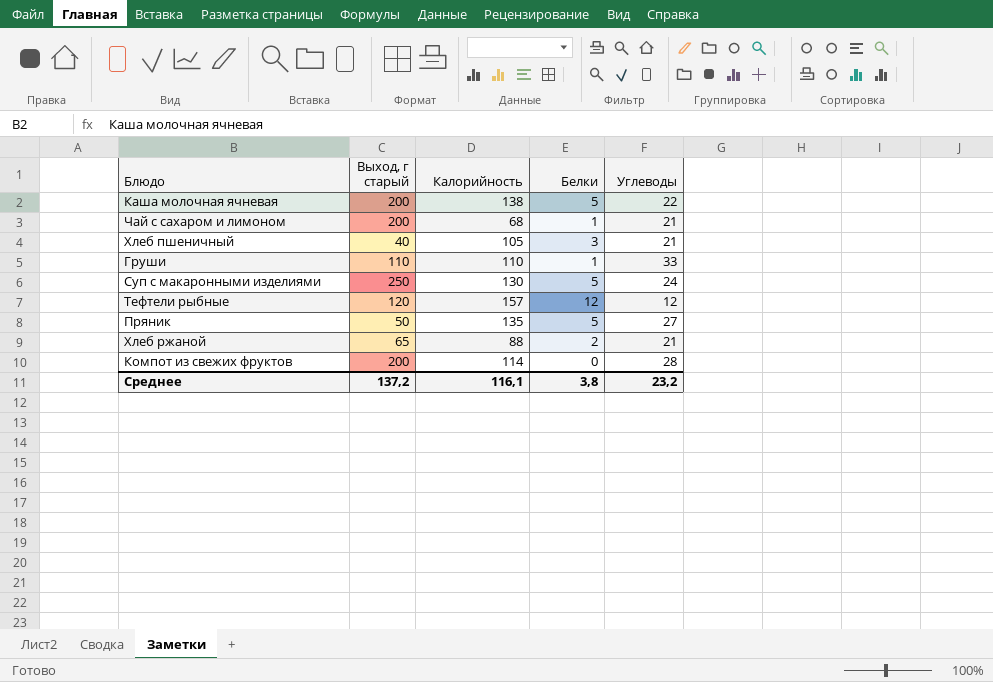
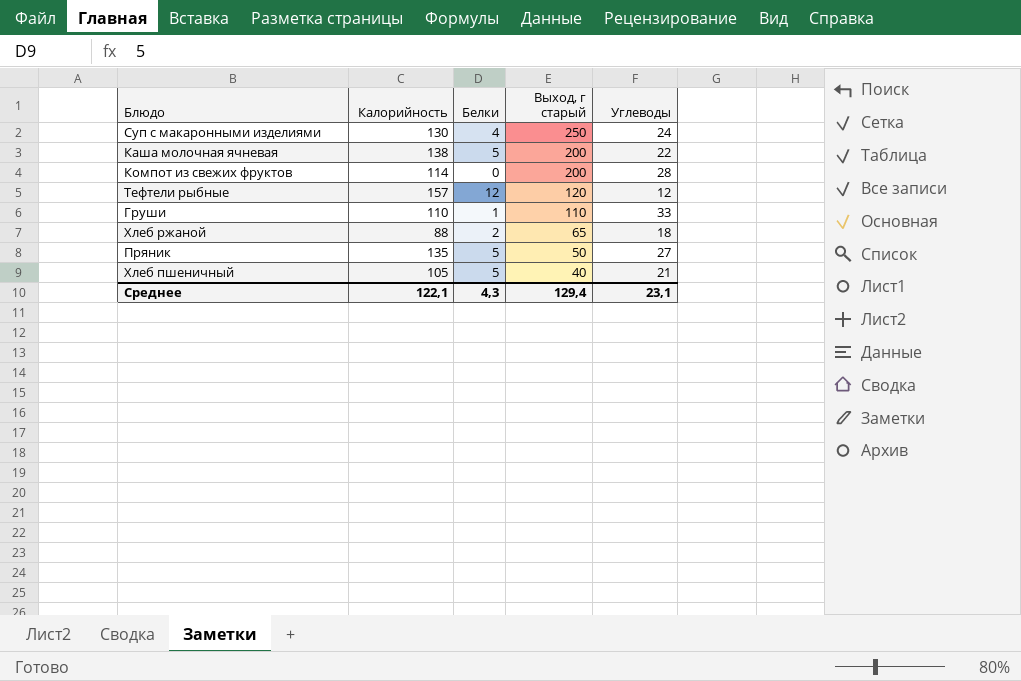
row order: none -> Выход, г старый descending
column Выход, г старый | position: 2 -> 4
row Чай с сахаром и лимоном: 200 | 68 | 1 | 21 -> none
Суп с макаронными изделиями | Белки: 5 -> 4
Хлеб ржаной | Углеводы: 21 -> 18
Хлеб пшеничный | Белки: 3 -> 5
Среднее | Калорийность: 116,1 -> 122,1
Среднее | Белки: 3,8 -> 4,3
Среднее | Выход, г старый: 137,2 -> 129,4
Среднее | Углеводы: 23,2 -> 23,1

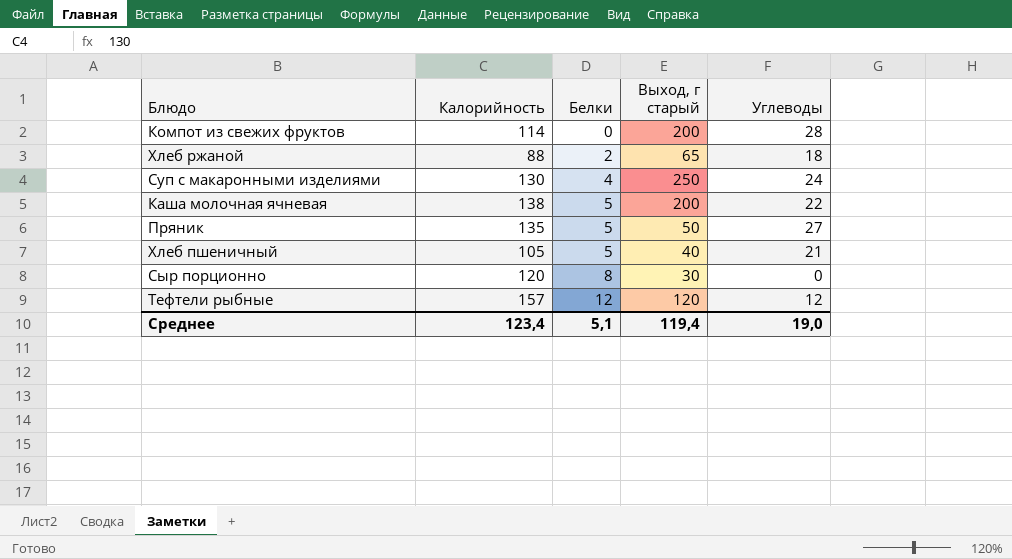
row order: Выход, г старый descending -> Белки ascending
row Груши: 110 | 1 | 110 | 33 -> none
row Сыр порционно: none -> 120 | 8 | 30 | 0
Среднее | Калорийность: 122,1 -> 123,4
Среднее | Белки: 4,3 -> 5,1
Среднее | Выход, г старый: 129,4 -> 119,4
Среднее | Углеводы: 23,1 -> 19,0

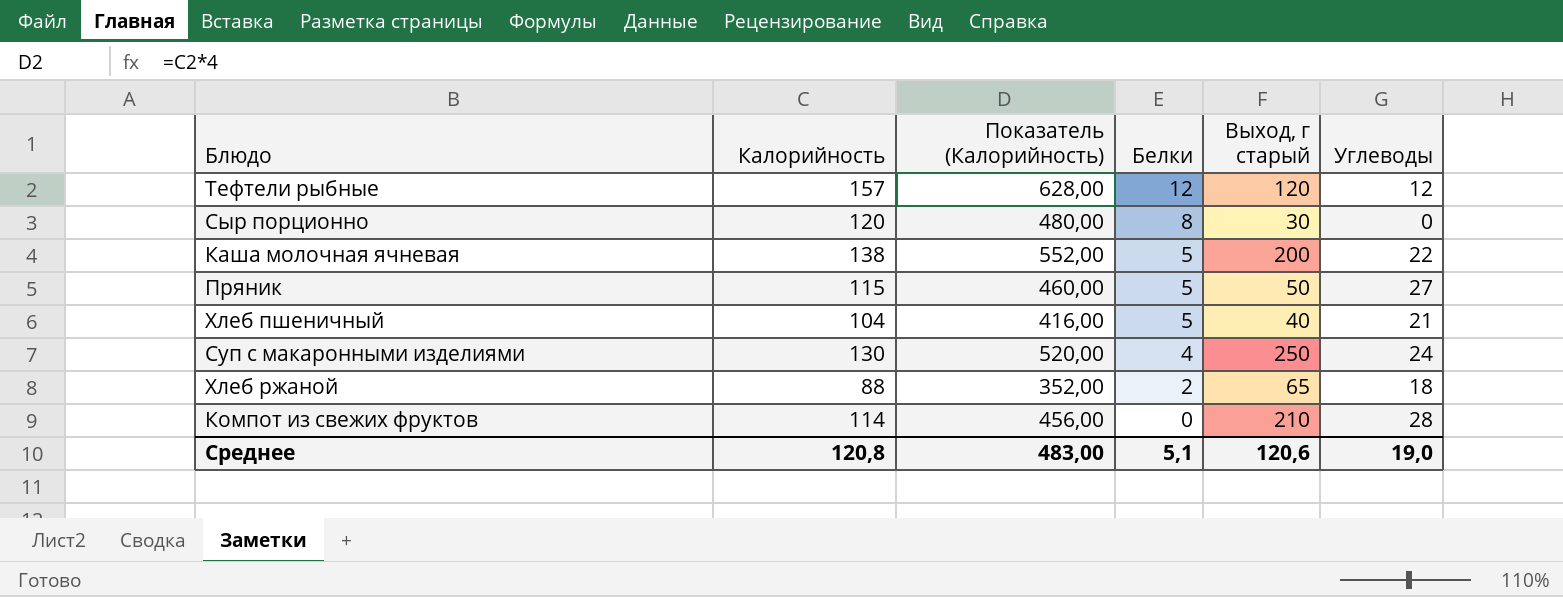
row order: Белки ascending -> Белки descending
column Показатель (Калорийность) | formula: none -> [Калорийность] * 4
Пряник | Калорийность: 135 -> 115
Хлеб пшеничный | Калорийность: 105 -> 104
Компот из свежих фруктов | Выход, г старый: 200 -> 210
Среднее | Калорийность: 123,4 -> 120,8
Среднее | Выход, г старый: 119,4 -> 120,6

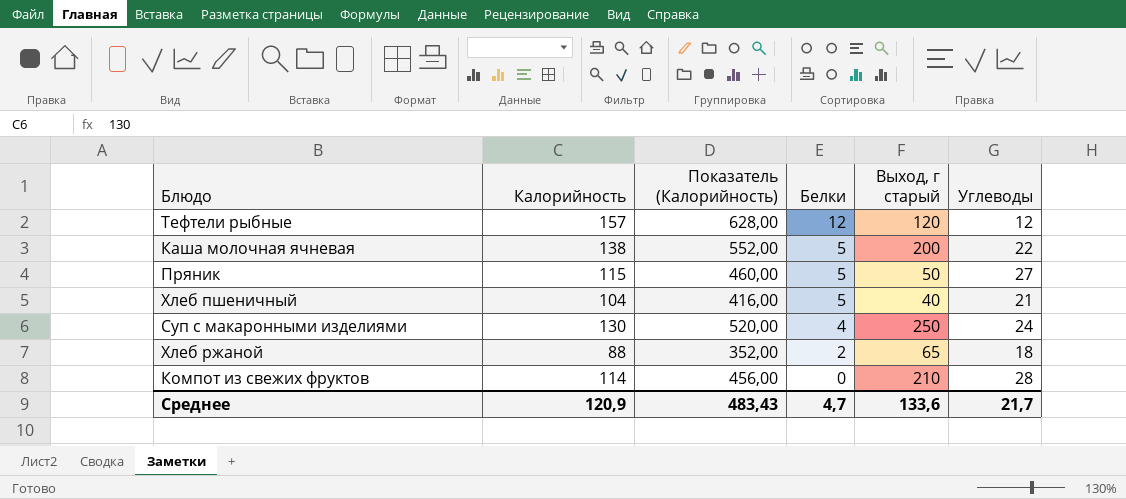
row Сыр порционно: 120 | 480,00 | 8 | 30 | 0 -> none
Среднее | Калорийность: 120,8 -> 120,9
Среднее | Показатель (Калорийность): 483,00 -> 483,43
Среднее | Белки: 5,1 -> 4,7
Среднее | Выход, г старый: 120,6 -> 133,6
Среднее | Углеводы: 19,0 -> 21,7

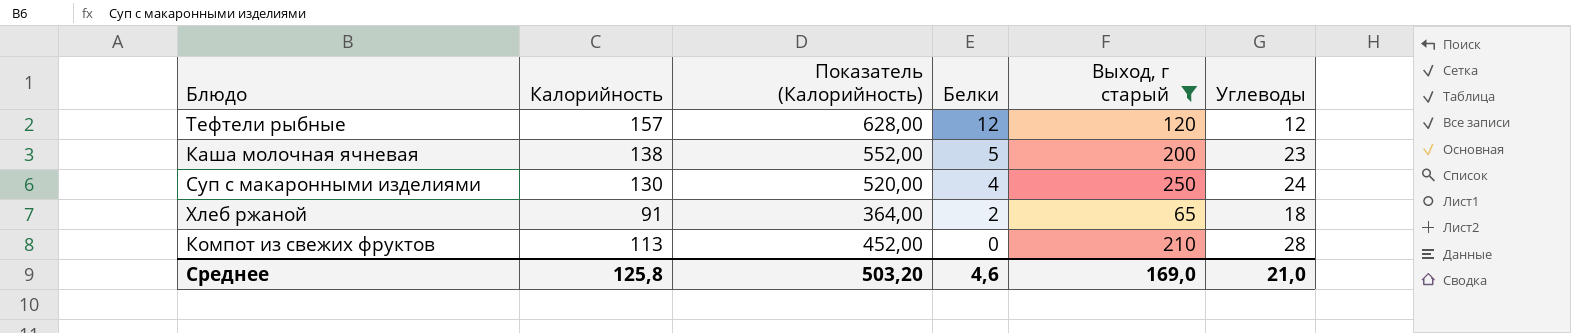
filter: none -> Выход, г старый >= 65
Каша молочная ячневая | Углеводы: 22 -> 23
Хлеб ржаной | Калорийность: 88 -> 91
Хлеб ржаной | Показатель (Калорийность): 352,00 -> 364,00
Компот из свежих фруктов | Калорийность: 114 -> 113
Компот из свежих фруктов | Показатель (Калорийность): 456,00 -> 452,00
Среднее | Калорийность: 120,9 -> 125,8
Среднее | Показатель (Калорийность): 483,43 -> 503,20
Среднее | Белки: 4,7 -> 4,6
Среднее | Выход, г старый: 133,6 -> 169,0
Среднее | Углеводы: 21,7 -> 21,0

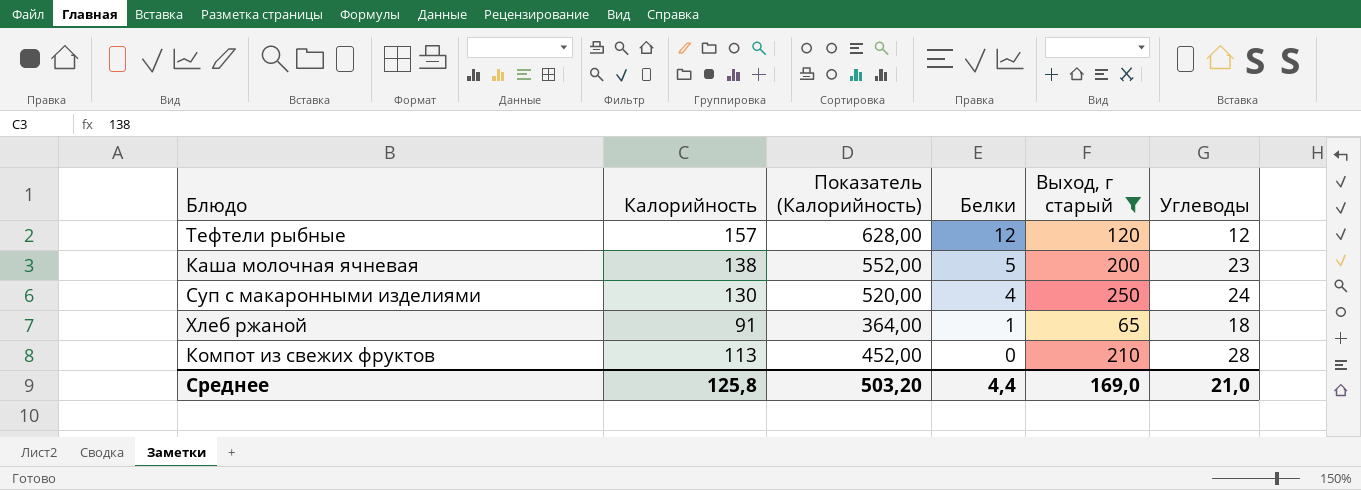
Хлеб ржаной | Белки: 2 -> 1
Среднее | Белки: 4,6 -> 4,4

